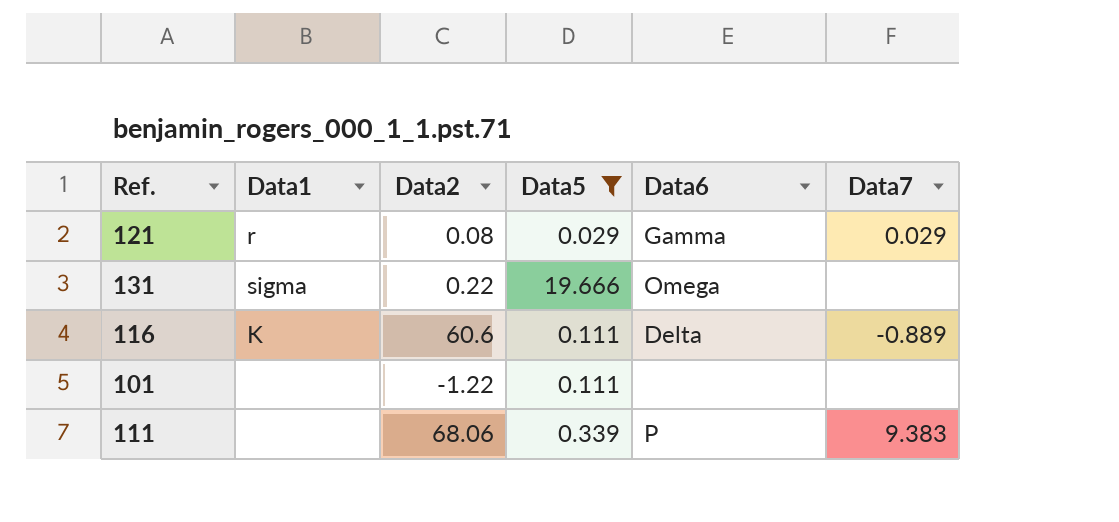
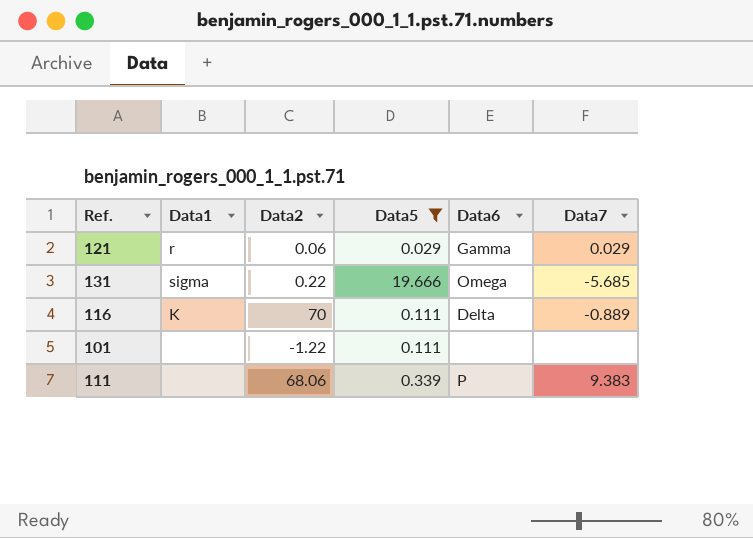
121 | Data2: 0.08 -> 0.06
131 | Data7: none -> -5.685
116 | Data2: 60.6 -> 70

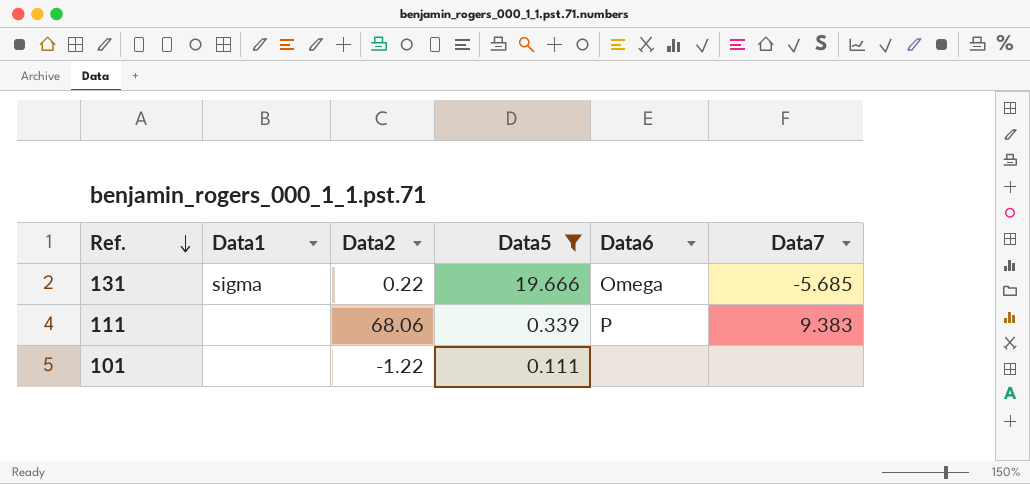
row order: none -> Ref. descending
row 121: r | 0.06 | 0.029 | Gamma | 0.029 -> none
row 116: K | 70 | 0.111 | Delta | -0.889 -> none

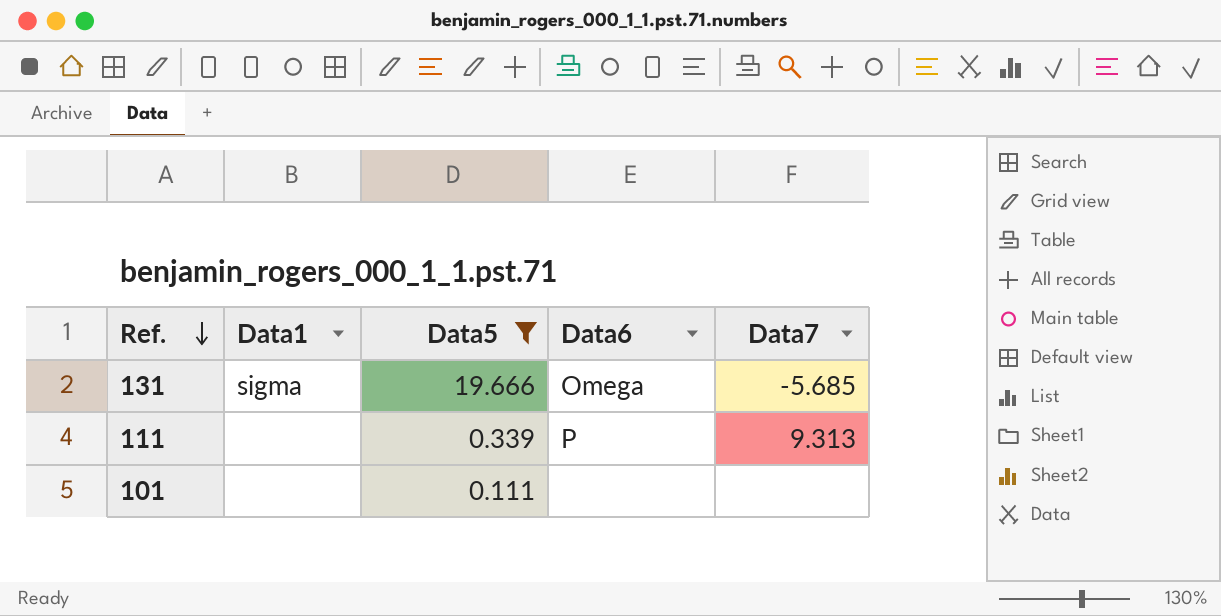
column Data2 | position: 3 -> none
111 | Data7: 9.383 -> 9.313

